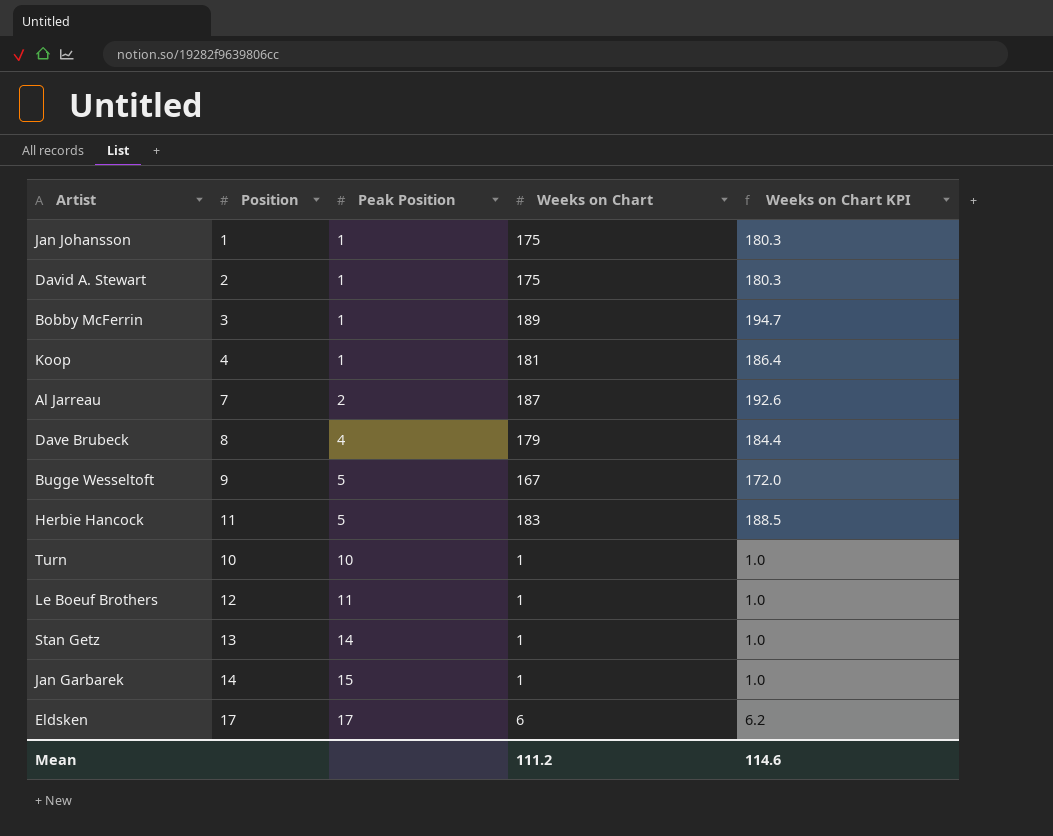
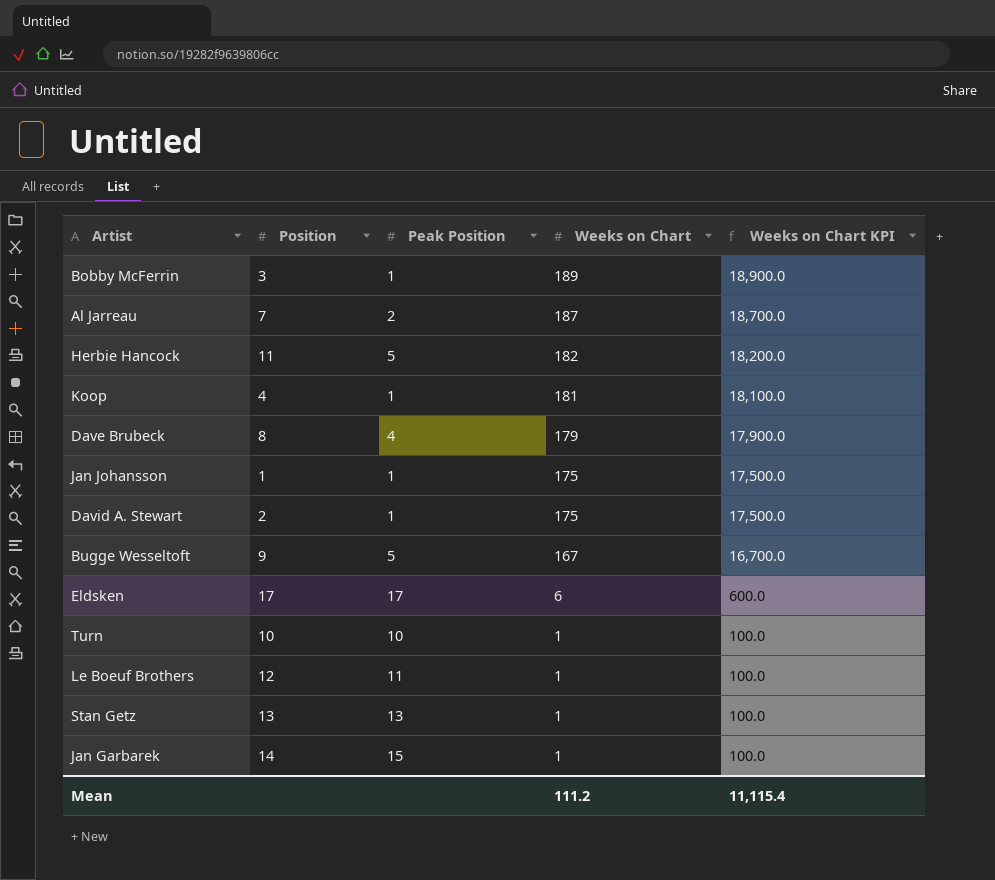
row order: Peak Position ascending -> Weeks on Chart descending
column Weeks on Chart KPI | formula: [Weeks on Chart] * 1.03 -> [Weeks on Chart] * 100
Herbie Hancock | Weeks on Chart: 183 -> 182
Stan Getz | Peak Position: 14 -> 13
Mean | Weeks on Chart KPI: 114.6 -> 11,115.4

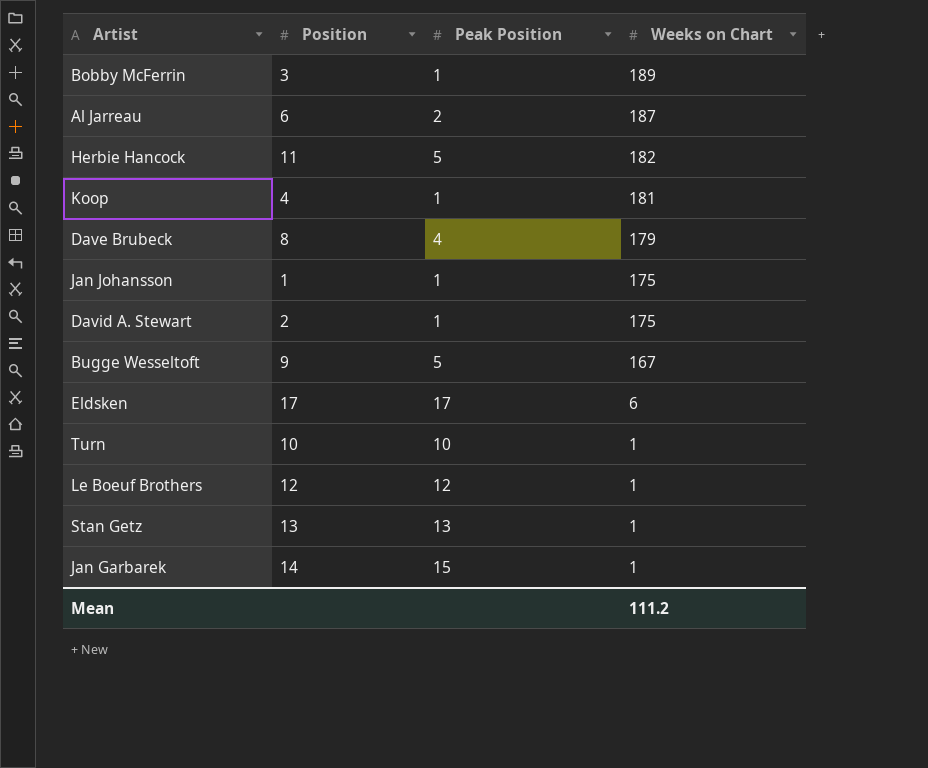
column Weeks on Chart KPI | formula: [Weeks on Chart] * 100 -> none
Al Jarreau | Position: 7 -> 6
Le Boeuf Brothers | Peak Position: 11 -> 12

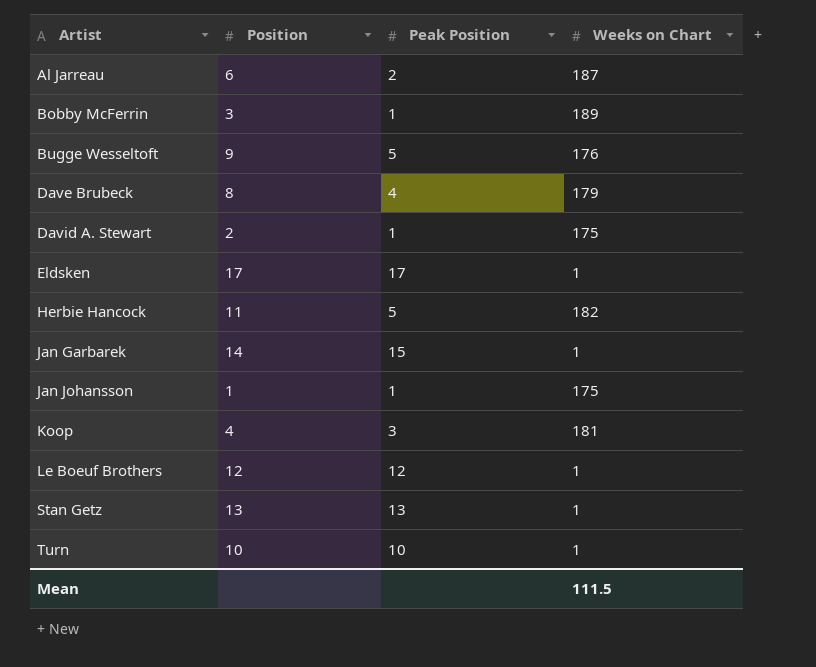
row order: Weeks on Chart descending -> Artist ascending
Bugge Wesseltoft | Weeks on Chart: 167 -> 176
Eldsken | Weeks on Chart: 6 -> 1
Koop | Peak Position: 1 -> 3
Mean | Weeks on Chart: 111.2 -> 111.5

